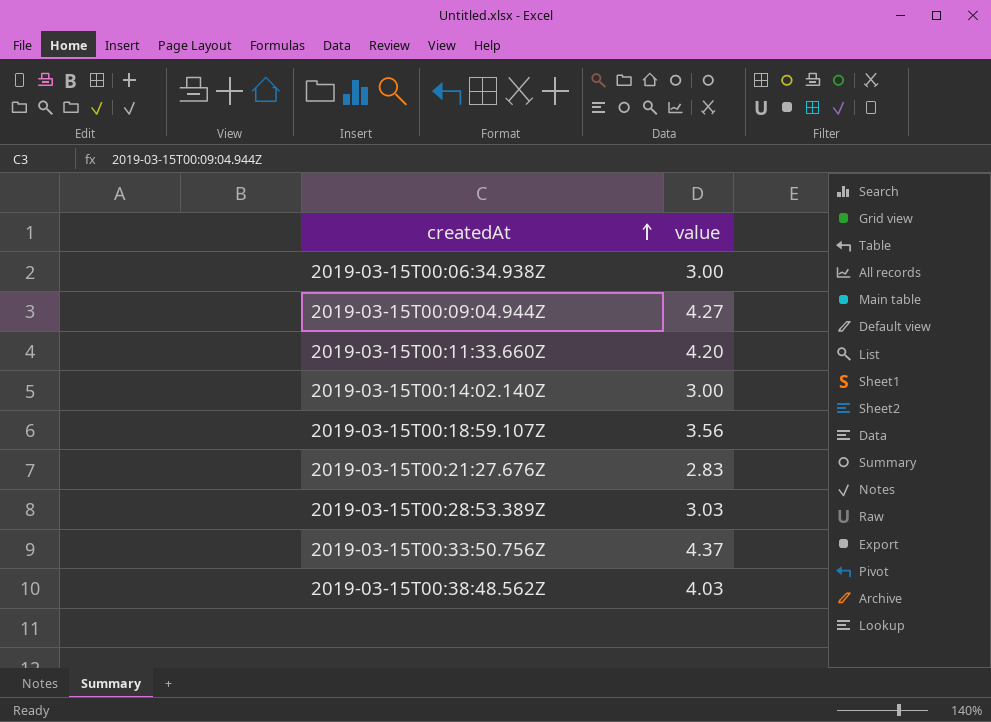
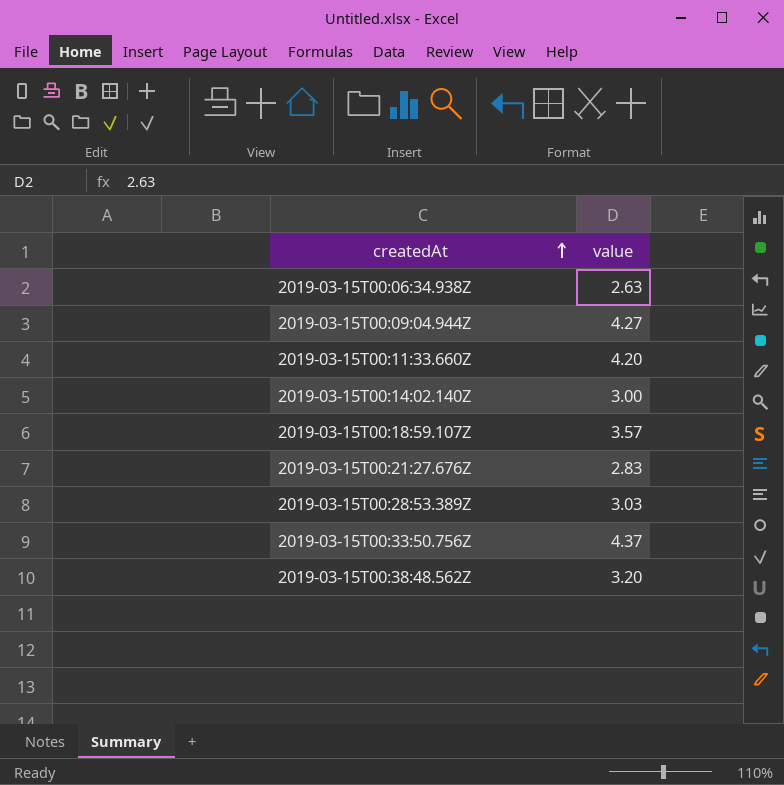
2019-03-15T00:06:34.938Z | value: 3.00 -> 2.63
2019-03-15T00:18:59.107Z | value: 3.56 -> 3.57
2019-03-15T00:38:48.562Z | value: 4.03 -> 3.20

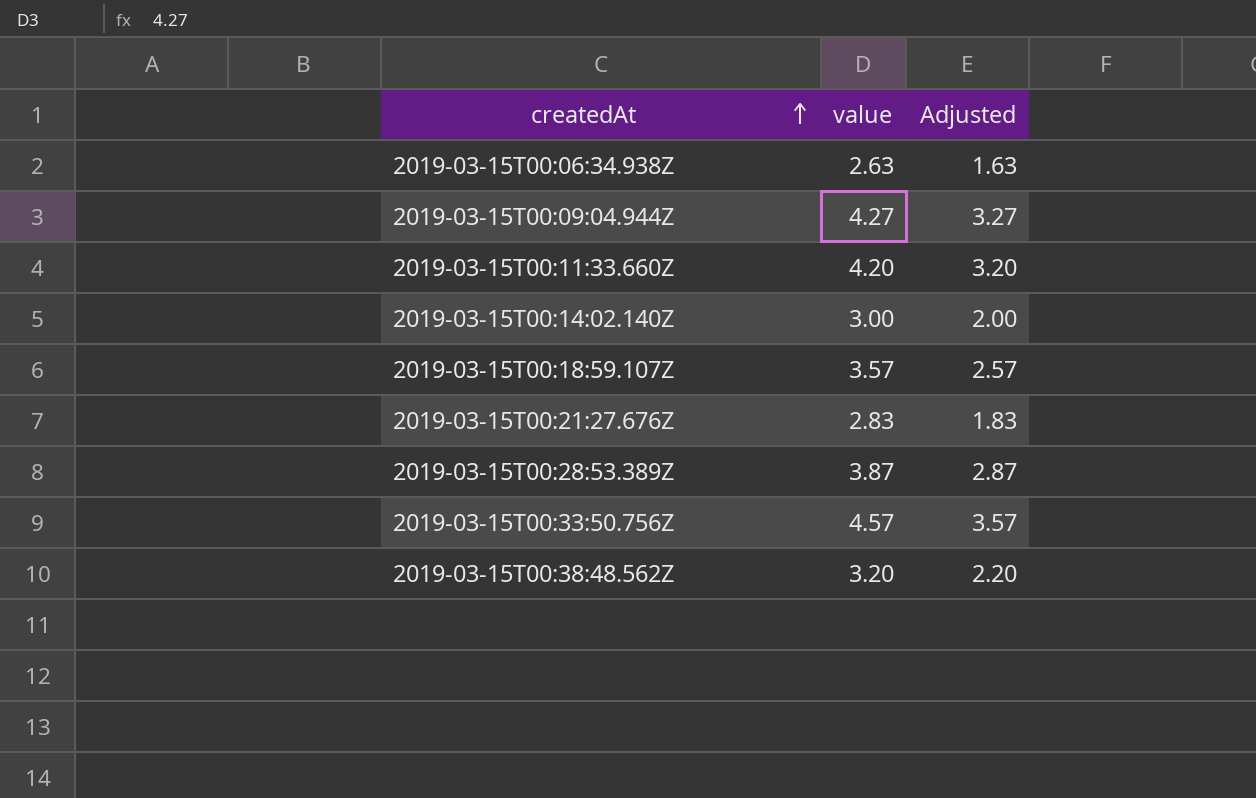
column Adjusted | formula: none -> [value] - 1
2019-03-15T00:28:53.389Z | value: 3.03 -> 3.87
2019-03-15T00:33:50.756Z | value: 4.37 -> 4.57

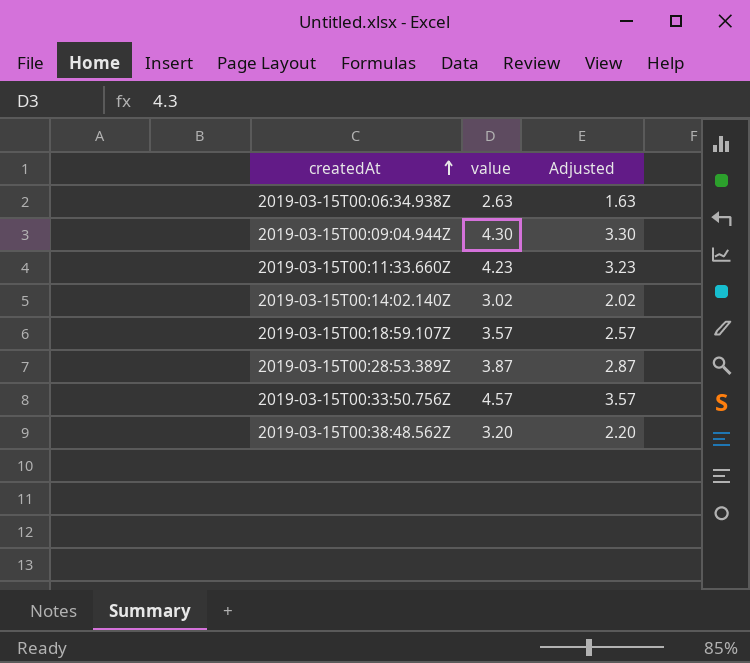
row 2019-03-15T00:21:27.676Z: 2.83 | 1.83 -> none
2019-03-15T00:09:04.944Z | value: 4.27 -> 4.30
2019-03-15T00:09:04.944Z | Adjusted: 3.27 -> 3.30
2019-03-15T00:11:33.660Z | value: 4.20 -> 4.23
2019-03-15T00:11:33.660Z | Adjusted: 3.20 -> 3.23
2019-03-15T00:14:02.140Z | value: 3.00 -> 3.02
2019-03-15T00:14:02.140Z | Adjusted: 2.00 -> 2.02

